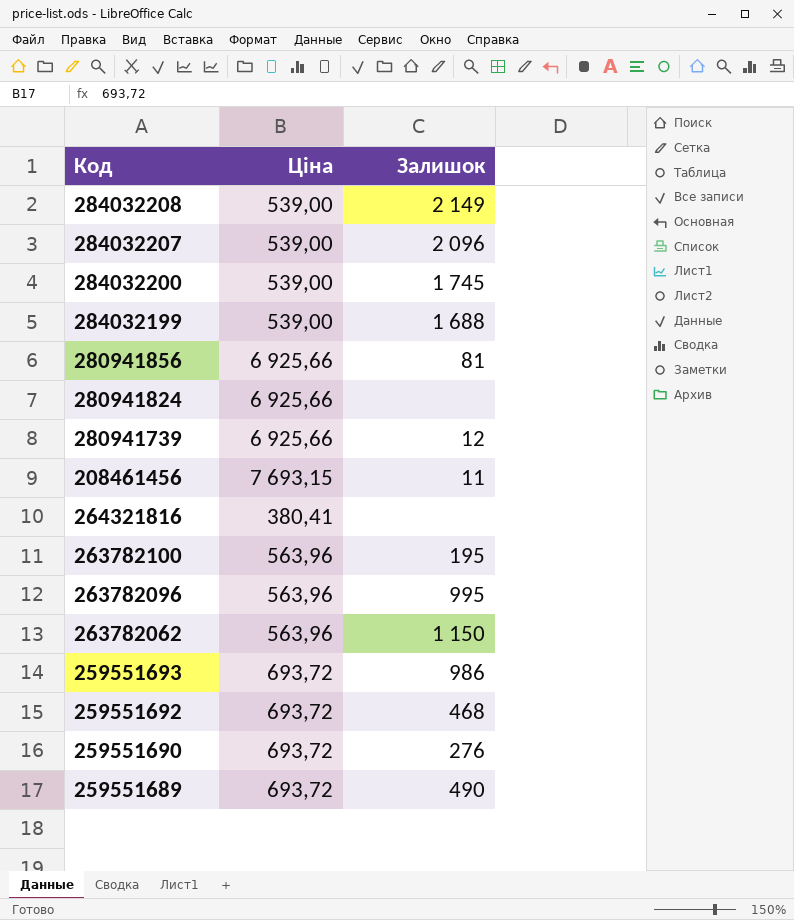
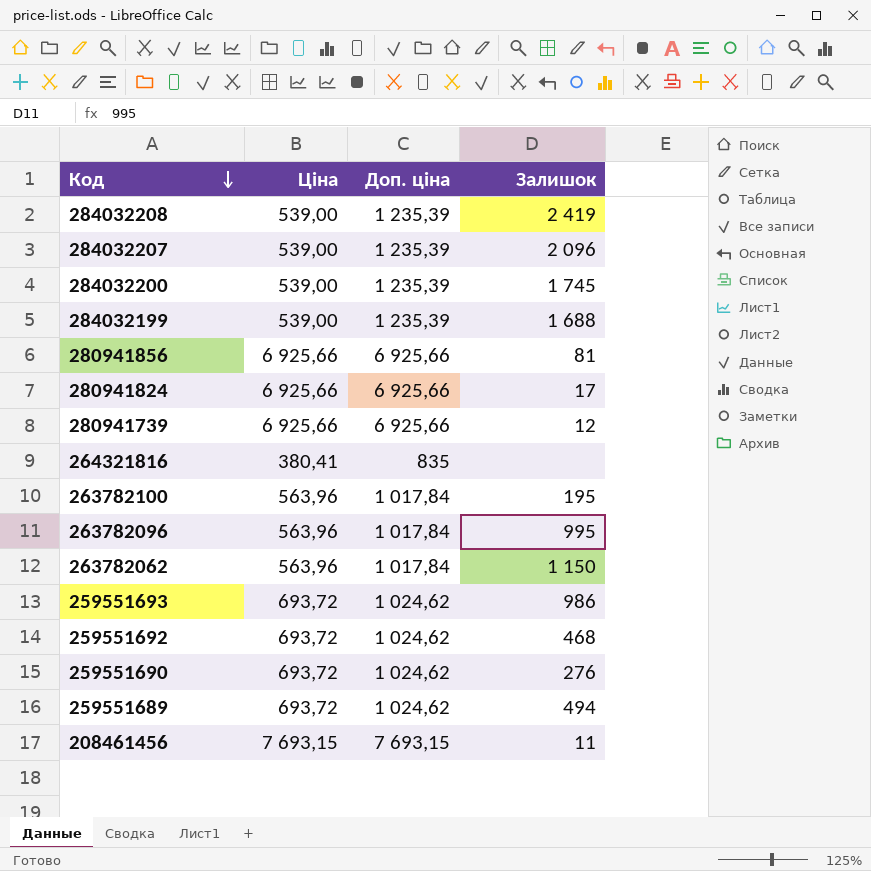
row order: none -> Код descending
column Доп. ціна | position: none -> 3
284032208 | Залишок: 2 149 -> 2 419
280941824 | Залишок: none -> 17
259551689 | Залишок: 490 -> 494

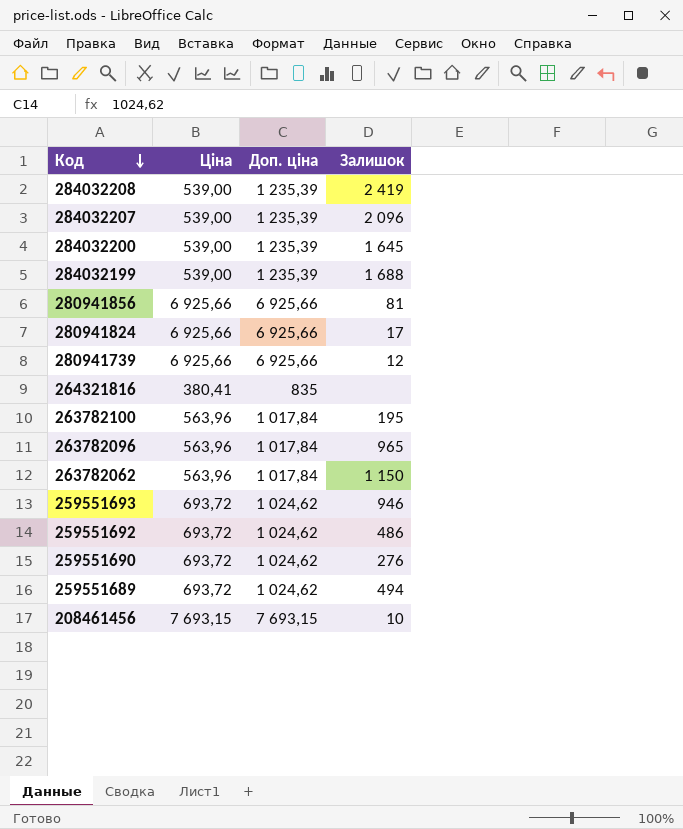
284032200 | Залишок: 1 745 -> 1 645
263782096 | Залишок: 995 -> 965
259551693 | Залишок: 986 -> 946
259551692 | Залишок: 468 -> 486
208461456 | Залишок: 11 -> 10

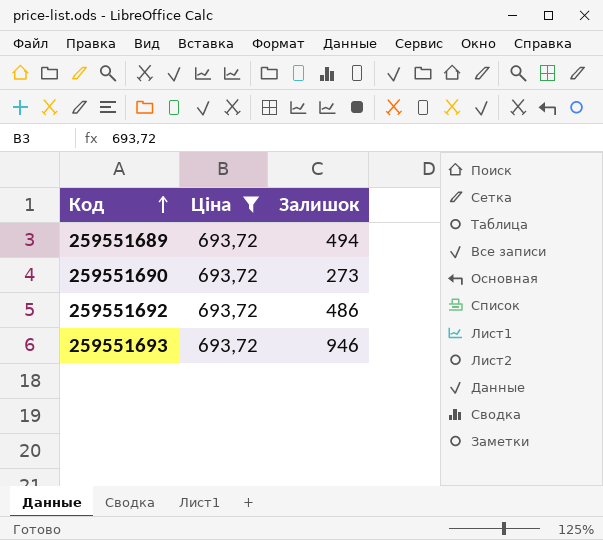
filter: none -> Ціна = 693,72
row order: Код descending -> Код ascending
column Доп. ціна | position: 3 -> none
259551690 | Залишок: 276 -> 273

